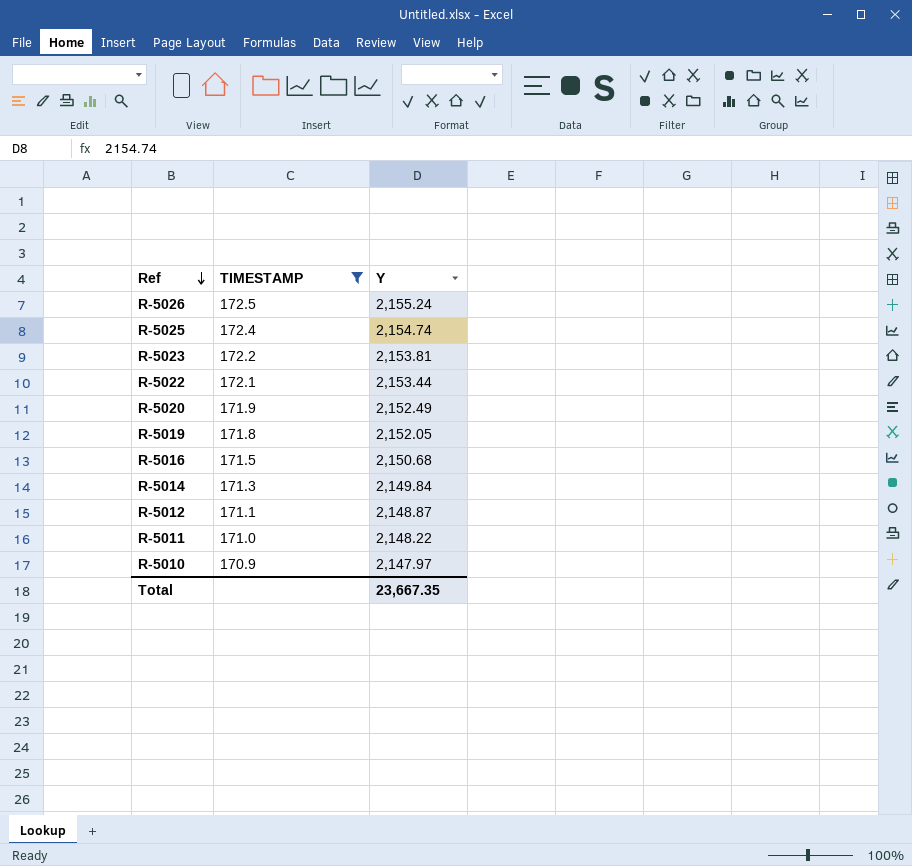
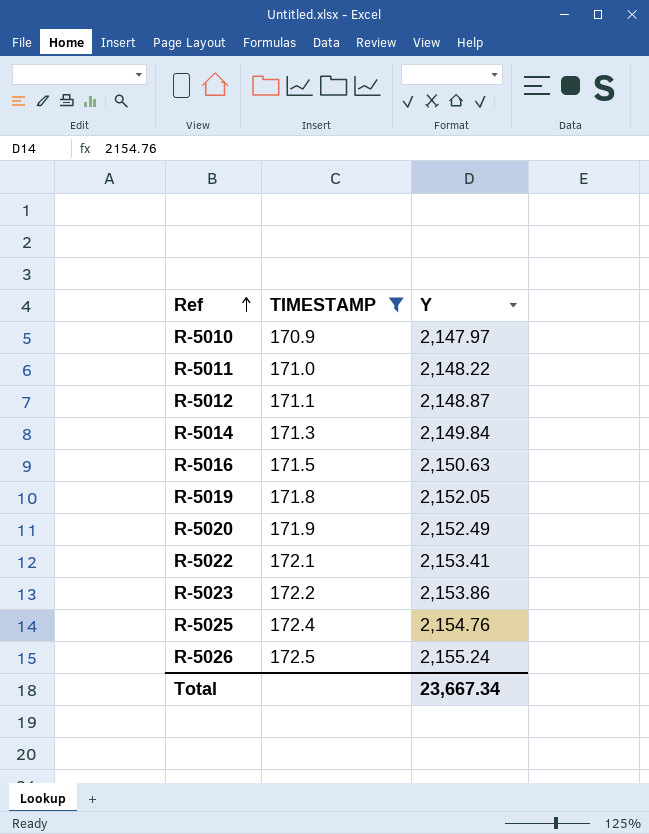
row order: Ref descending -> Ref ascending
R-5016 | Y: 2,150.68 -> 2,150.63
R-5022 | Y: 2,153.44 -> 2,153.41
R-5023 | Y: 2,153.81 -> 2,153.86
R-5025 | Y: 2,154.74 -> 2,154.76
Total | Y: 23,667.35 -> 23,667.34

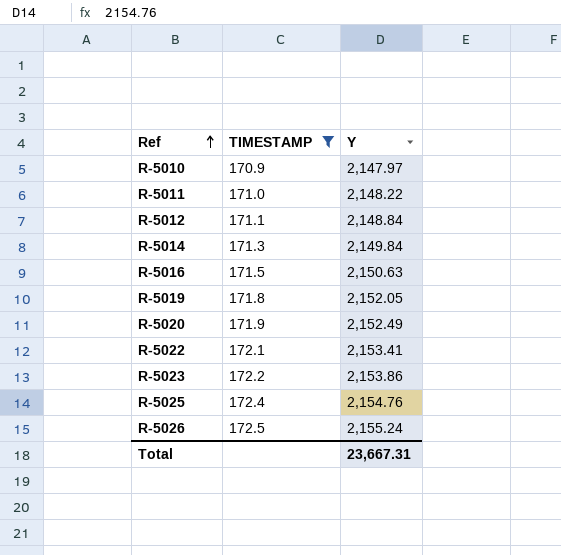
R-5012 | Y: 2,148.87 -> 2,148.84
Total | Y: 23,667.34 -> 23,667.31

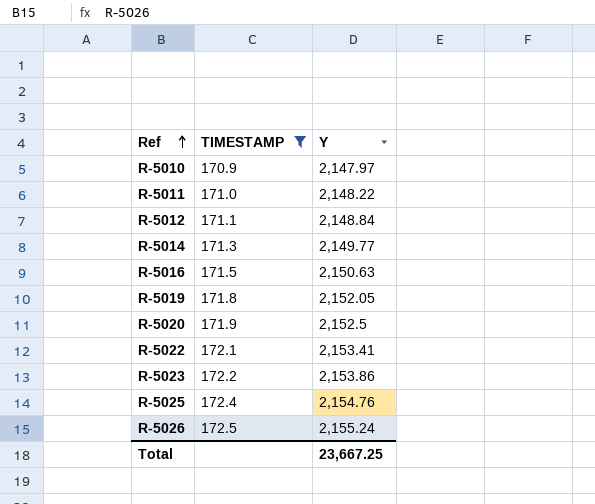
R-5014 | Y: 2,149.84 -> 2,149.77
R-5020 | Y: 2,152.49 -> 2,152.5
Total | Y: 23,667.31 -> 23,667.25

